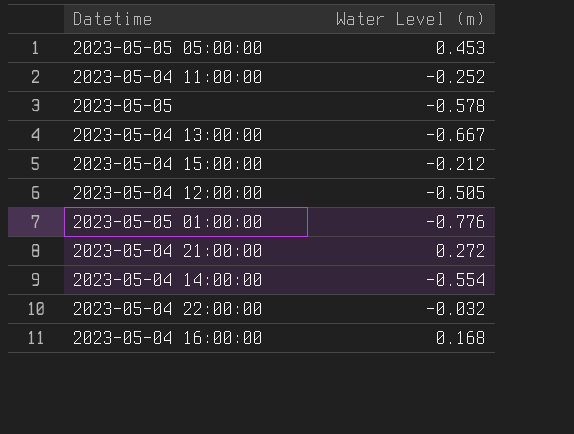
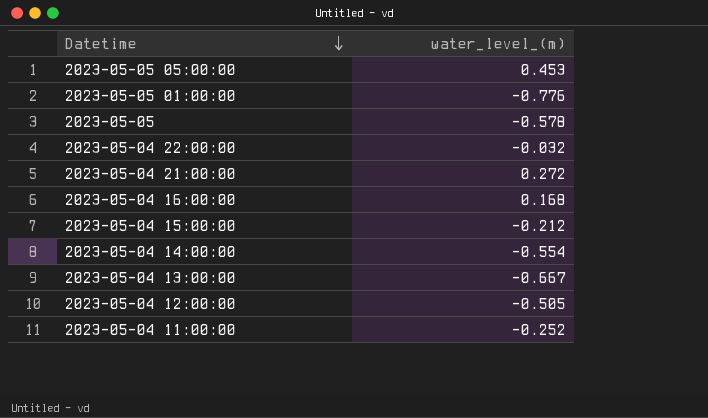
row order: none -> Datetime descending
column name: Water Level (m) -> water_level_(m)

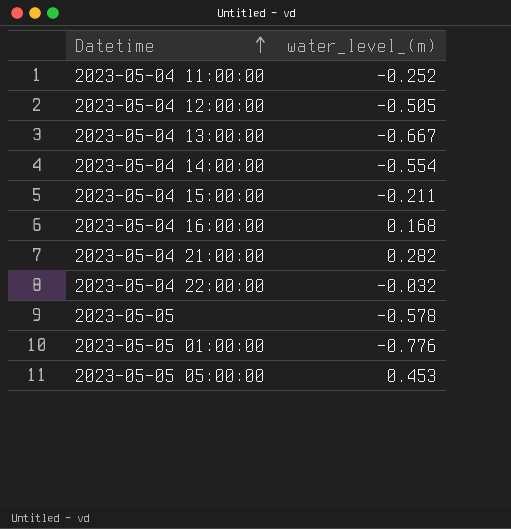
row order: Datetime descending -> Datetime ascending
2023-05-04 15:00:00 | water_level_(m): -0.212 -> -0.211
2023-05-04 21:00:00 | water_level_(m): 0.272 -> 0.282

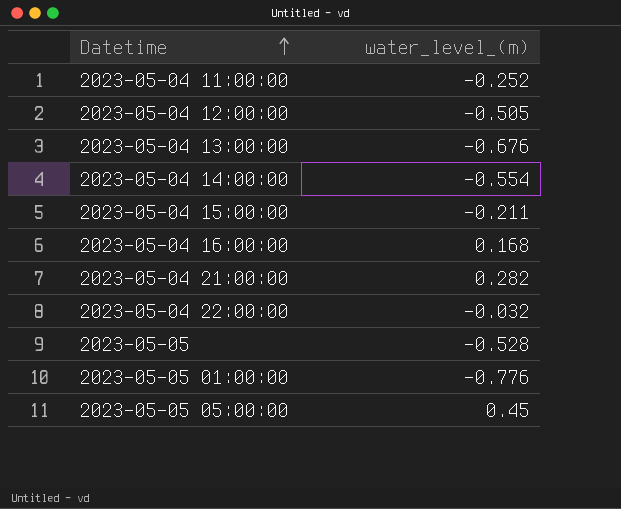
2023-05-04 13:00:00 | water_level_(m): -0.667 -> -0.676
2023-05-05 | water_level_(m): -0.578 -> -0.528
2023-05-05 05:00:00 | water_level_(m): 0.453 -> 0.45

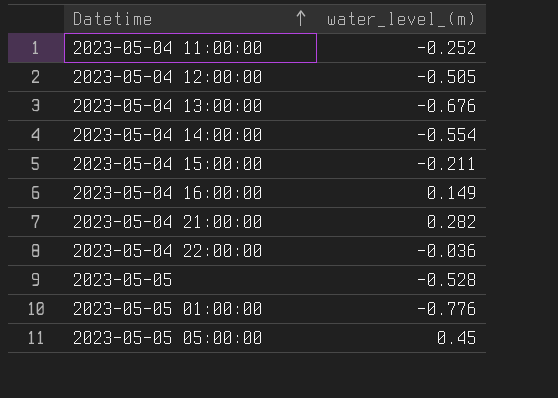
2023-05-04 16:00:00 | water_level_(m): 0.168 -> 0.149
2023-05-04 22:00:00 | water_level_(m): -0.032 -> -0.036

